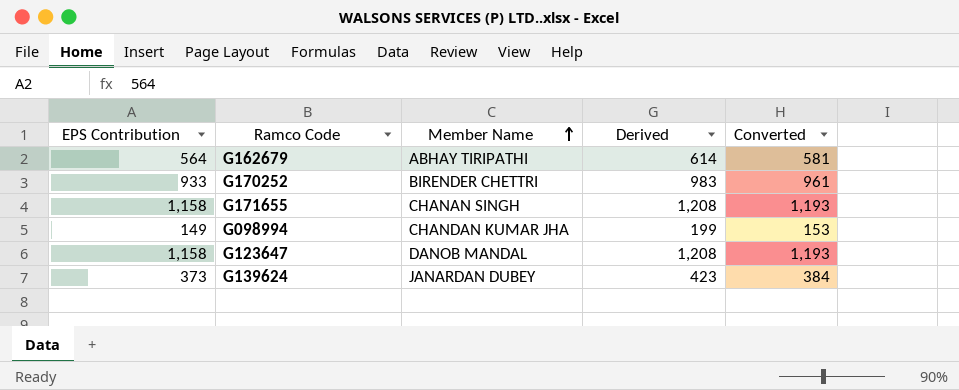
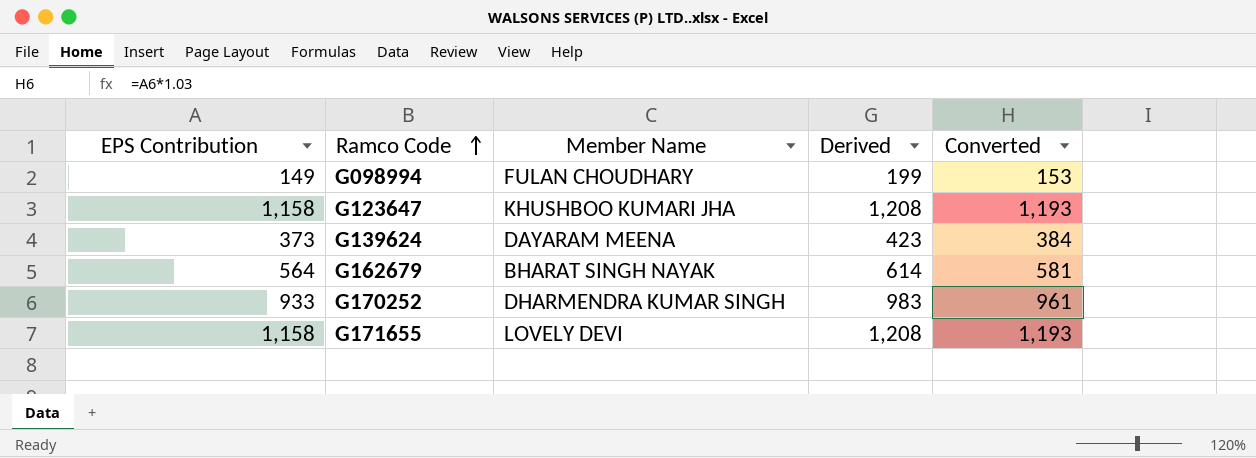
row order: Member Name ascending -> Ramco Code ascending
G098994 | Member Name: CHANDAN KUMAR JHA -> FULAN CHOUDHARY
G123647 | Member Name: DANOB MANDAL -> KHUSHBOO KUMARI JHA
G139624 | Member Name: JANARDAN DUBEY -> DAYARAM MEENA
G162679 | Member Name: ABHAY TIRIPATHI -> BHARAT SINGH NAYAK
G170252 | Member Name: BIRENDER CHETTRI -> DHARMENDRA KUMAR SINGH
G171655 | Member Name: CHANAN SINGH -> LOVELY DEVI

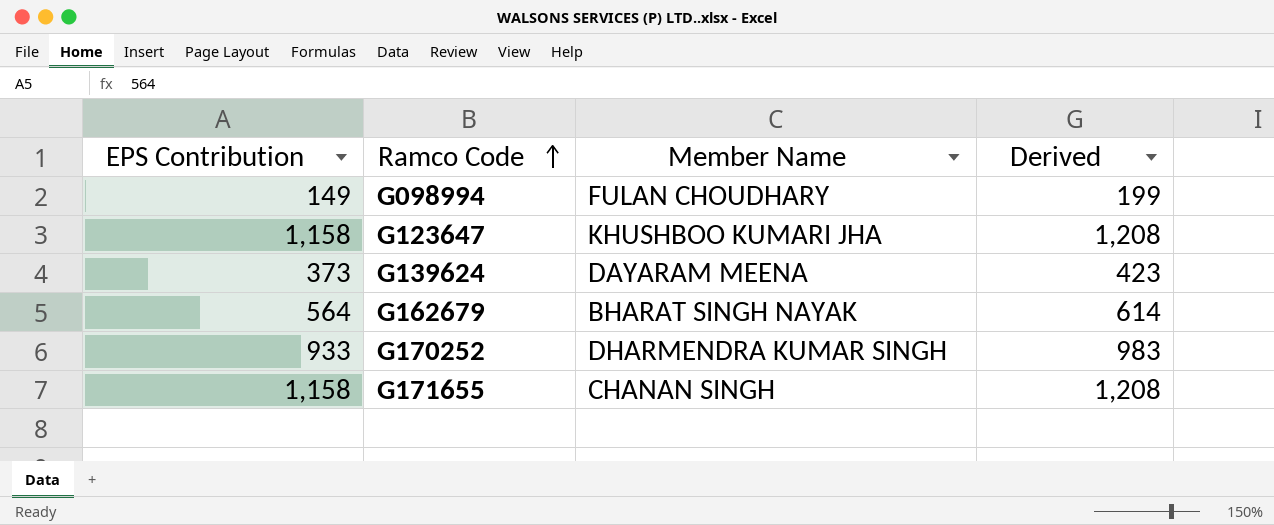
column Converted | formula: [EPS Contribution] * 1.03 -> none
G171655 | Member Name: LOVELY DEVI -> CHANAN SINGH

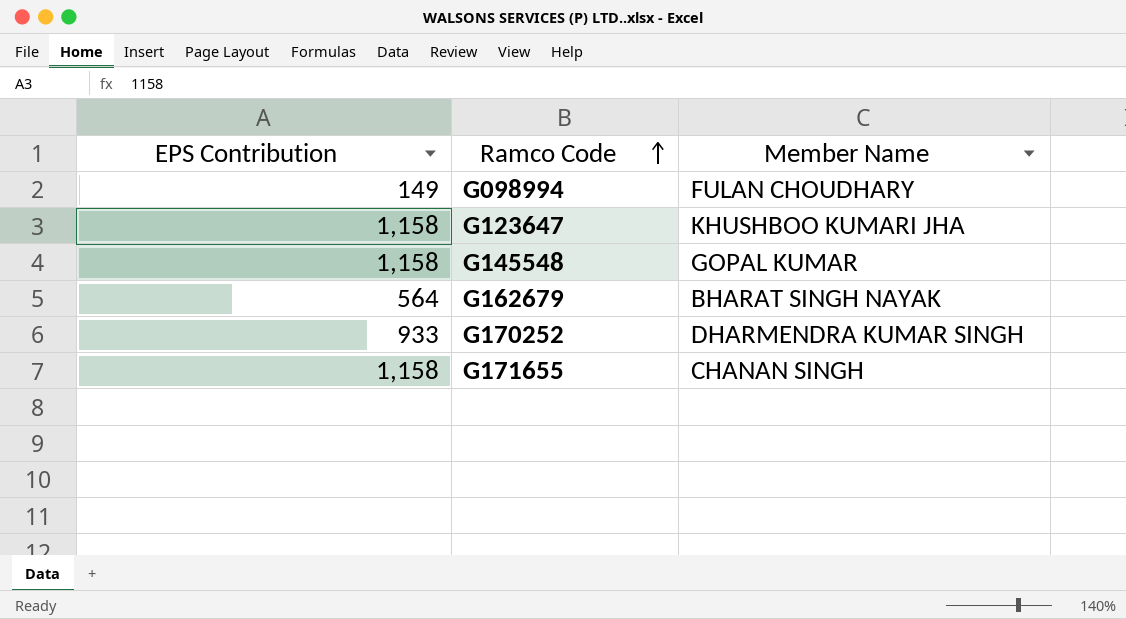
column Derived | formula: [EPS Contribution] + 50 -> none
row G139624: 373 | DAYARAM MEENA | 423 -> none
row G145548: none -> 1,158 | GOPAL KUMAR

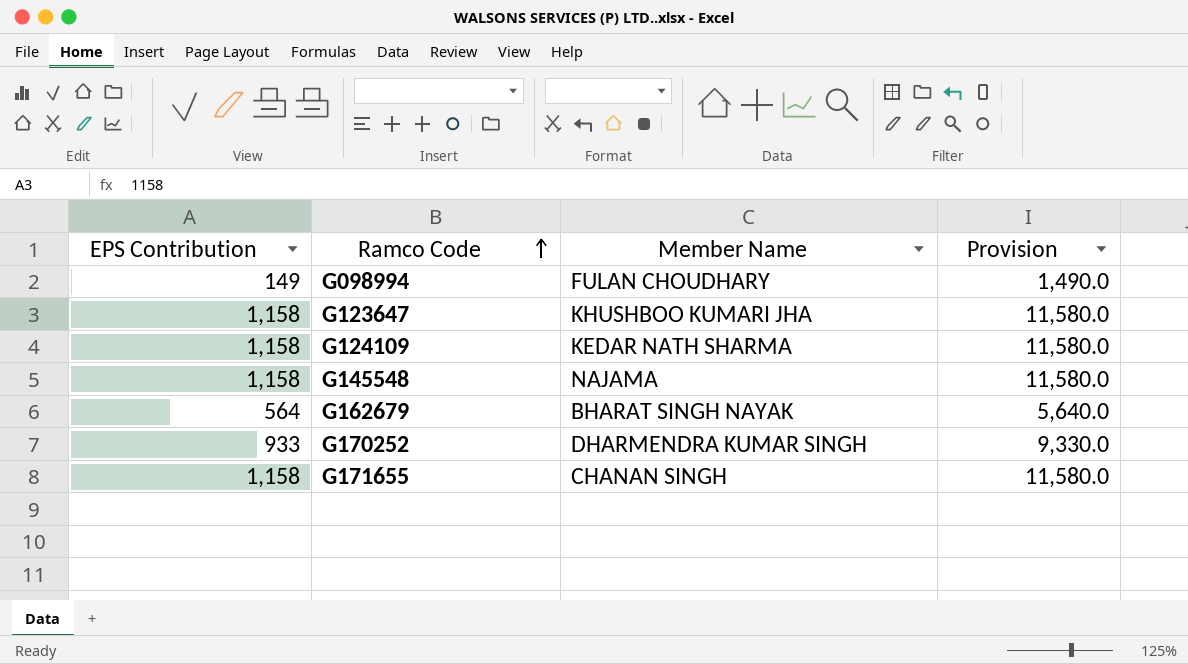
column Provision | formula: none -> [EPS Contribution] * 10
row G124109: none -> 1,158 | KEDAR NATH SHARMA | 11,580.0
G145548 | Member Name: GOPAL KUMAR -> NAJAMA

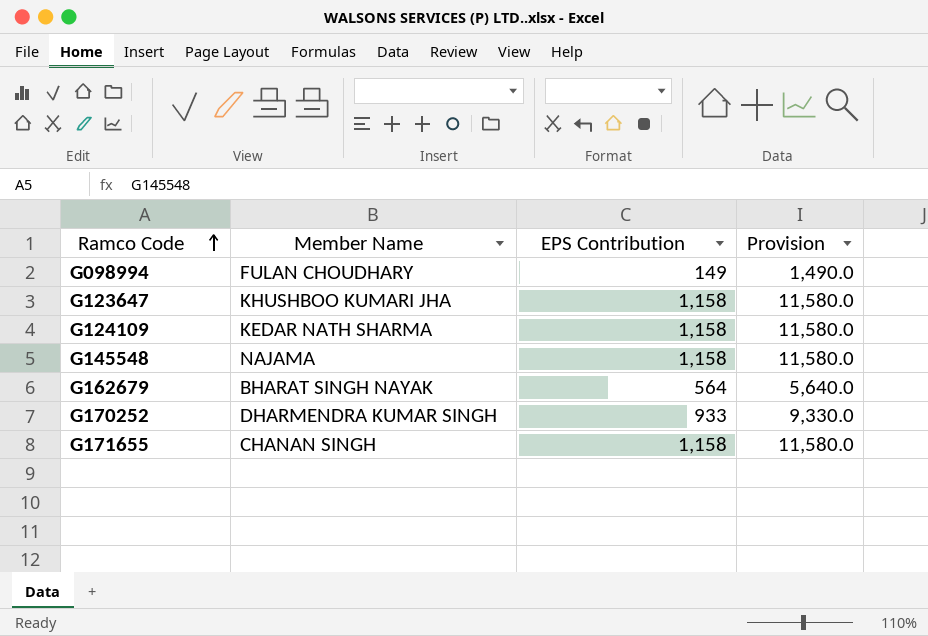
column EPS Contribution | position: 1 -> 3

